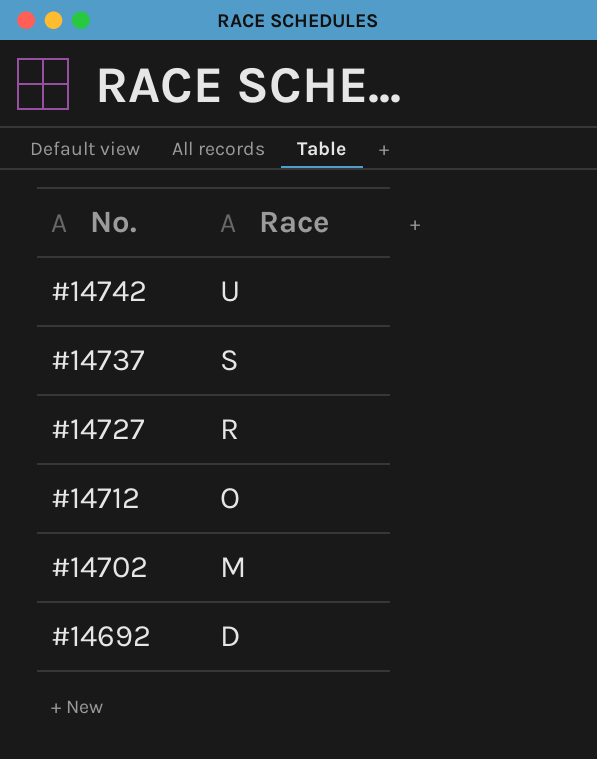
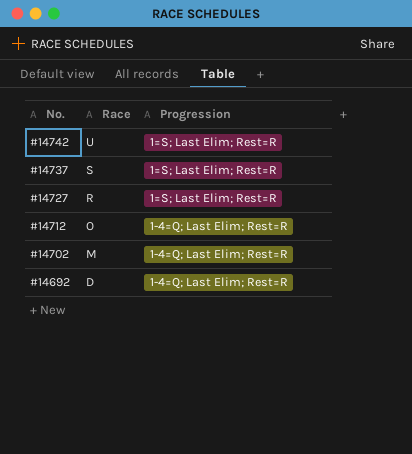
column Progression | position: none -> 3

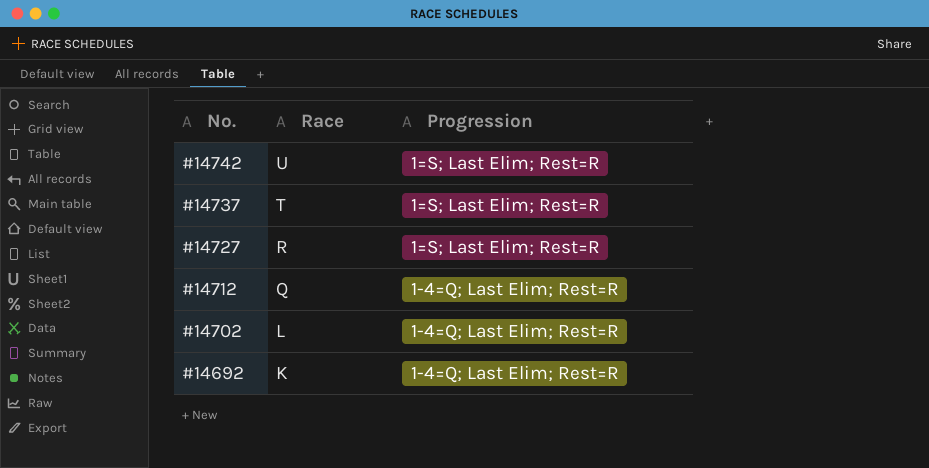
#14737 | Race: S -> T
#14712 | Race: O -> Q
#14702 | Race: M -> L
#14692 | Race: D -> K

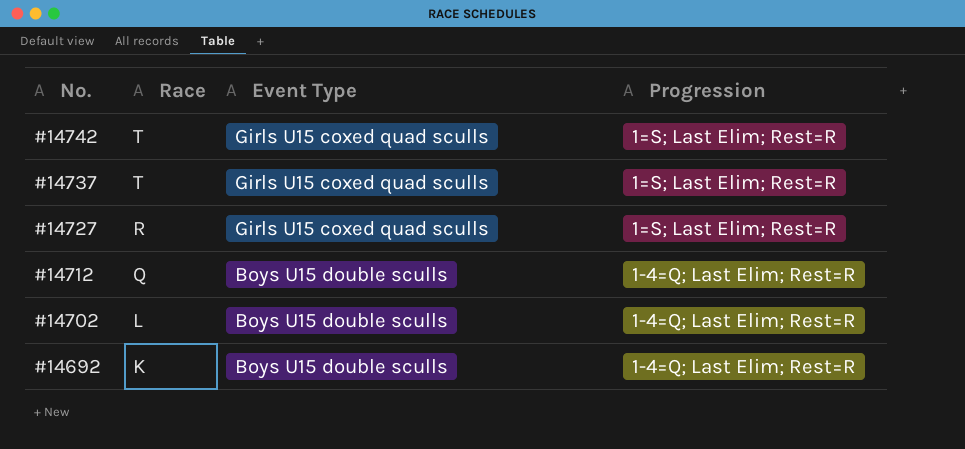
column Event Type | position: none -> 3
#14742 | Race: U -> T

